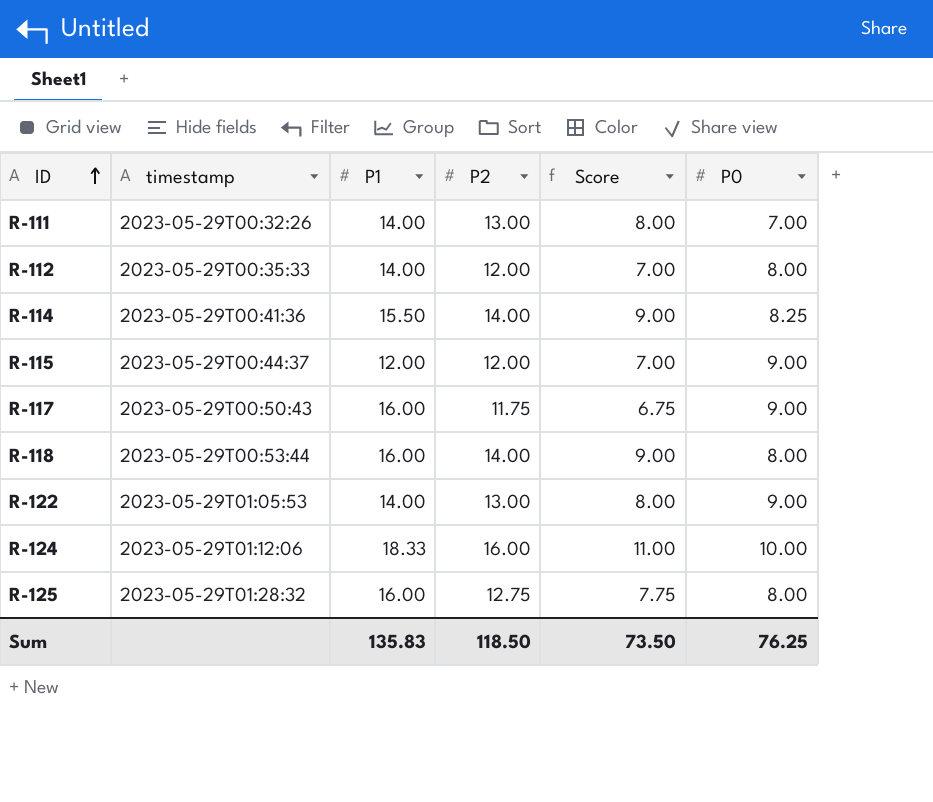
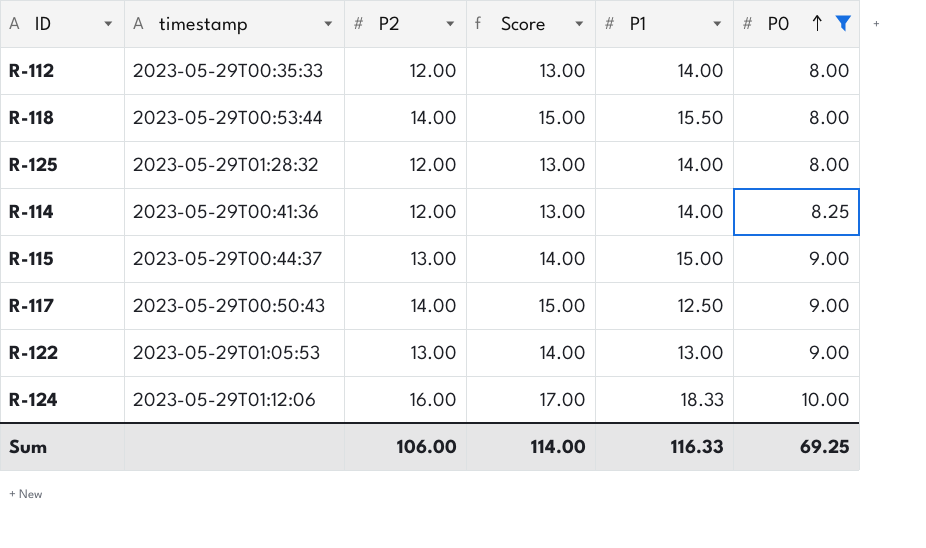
filter: none -> P0 != 7.00
row order: ID ascending -> P0 ascending
column Score | formula: [P2] - 5 -> [P2] + 1
column P1 | position: 3 -> 5
R-118 | P1: 16.00 -> 15.50
R-125 | P2: 12.75 -> 12.00
R-125 | P1: 16.00 -> 14.00
R-114 | P2: 14.00 -> 12.00
R-114 | P1: 15.50 -> 14.00
R-115 | P2: 12.00 -> 13.00
R-115 | P1: 12.00 -> 15.00
R-117 | P2: 11.75 -> 14.00
R-117 | P1: 16.00 -> 12.50
R-122 | P1: 14.00 -> 13.00
Sum | P2: 118.50 -> 106.00
Sum | Score: 73.50 -> 114.00
Sum | P1: 135.83 -> 116.33
Sum | P0: 76.25 -> 69.25

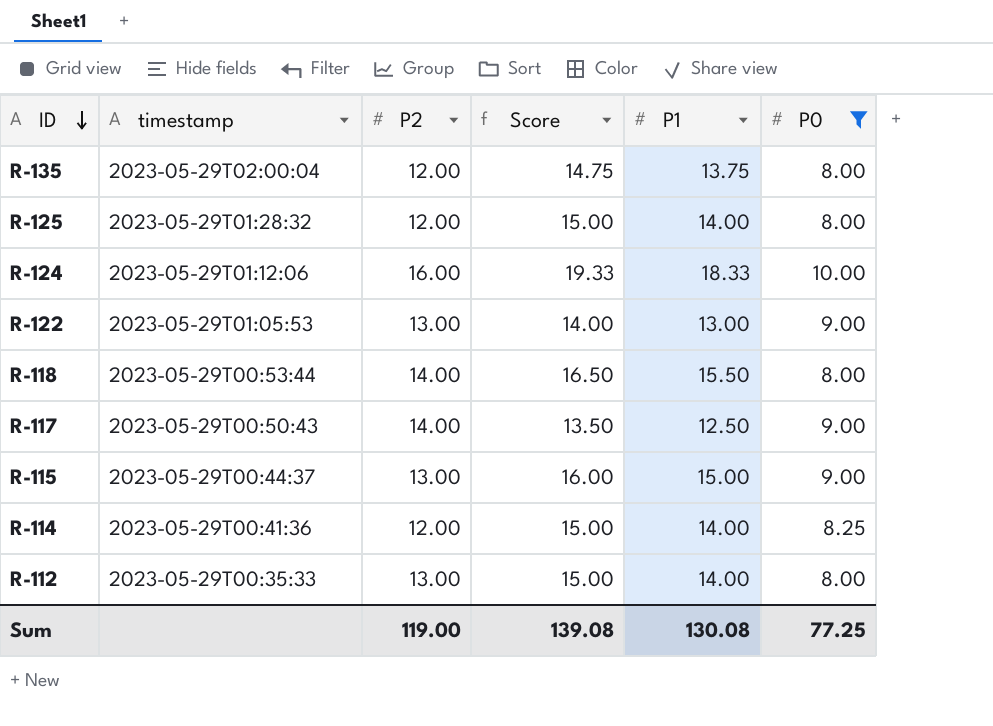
row order: P0 ascending -> ID descending
column Score | formula: [P2] + 1 -> [P1] + 1
row R-135: none -> 2023-05-29T02:00:04 | 12.00 | 14.75 | 13.75 | 8.00
R-112 | P2: 12.00 -> 13.00
Sum | P2: 106.00 -> 119.00
Sum | Score: 114.00 -> 139.08
Sum | P1: 116.33 -> 130.08
Sum | P0: 69.25 -> 77.25

